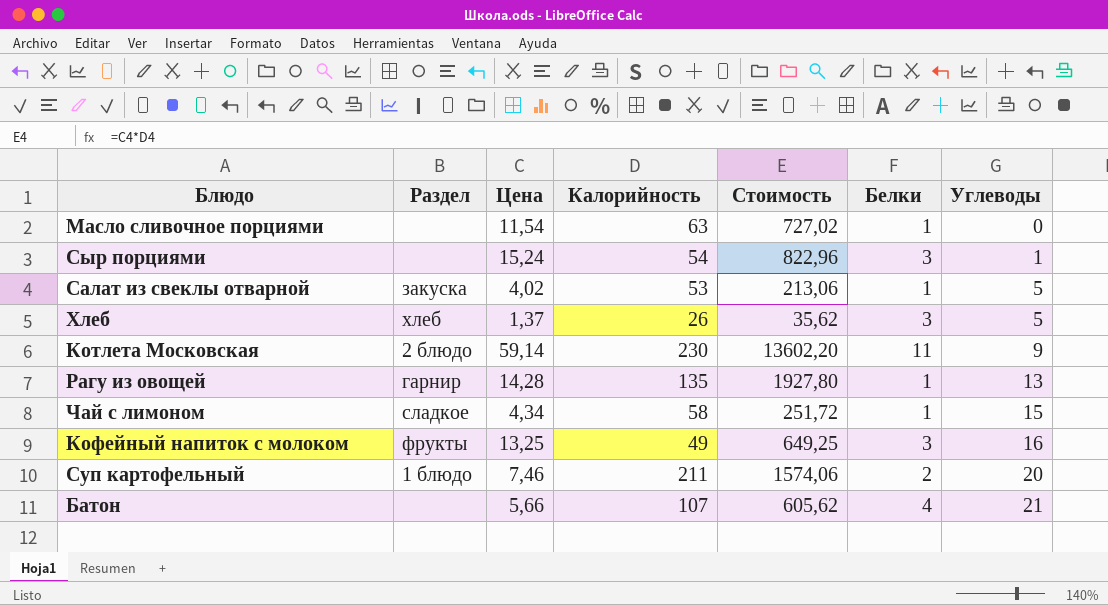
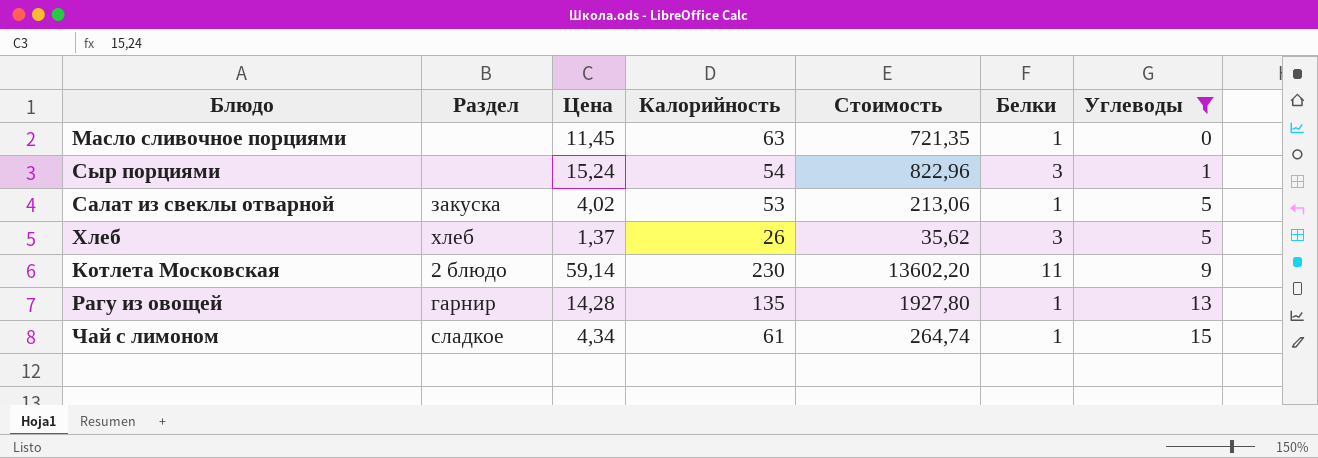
filter: none -> Углеводы <= 15
Масло сливочное порциями | Цена: 11,54 -> 11,45
Масло сливочное порциями | Стоимость: 727,02 -> 721,35
Чай с лимоном | Калорийность: 58 -> 61
Чай с лимоном | Стоимость: 251,72 -> 264,74

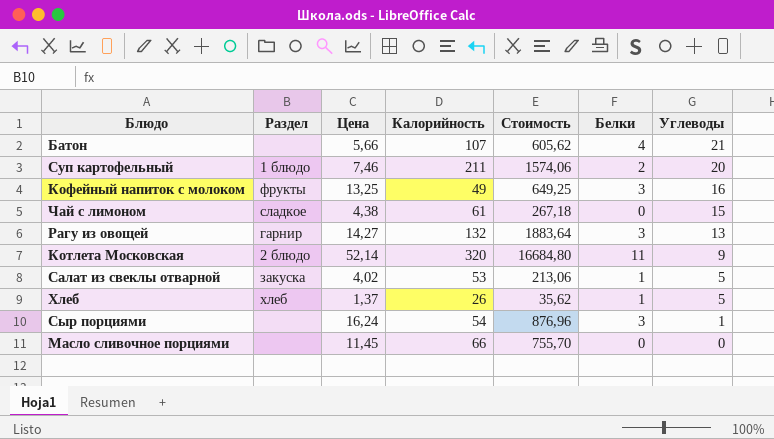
filter: Углеводы <= 15 -> none
row order: Углеводы ascending -> Углеводы descending
Чай с лимоном | Цена: 4,34 -> 4,38
Чай с лимоном | Стоимость: 264,74 -> 267,18
Чай с лимоном | Белки: 1 -> 0
Рагу из овощей | Цена: 14,28 -> 14,27
Рагу из овощей | Калорийность: 135 -> 132
Рагу из овощей | Стоимость: 1927,80 -> 1883,64
Рагу из овощей | Белки: 1 -> 3
Котлета Московская | Цена: 59,14 -> 52,14
Котлета Московская | Калорийность: 230 -> 320
Котлета Московская | Стоимость: 13602,20 -> 16684,80
Хлеб | Белки: 3 -> 1
Сыр порциями | Цена: 15,24 -> 16,24
Сыр порциями | Стоимость: 822,96 -> 876,96
Масло сливочное порциями | Калорийность: 63 -> 66
Масло сливочное порциями | Стоимость: 721,35 -> 755,70
Масло сливочное порциями | Белки: 1 -> 0

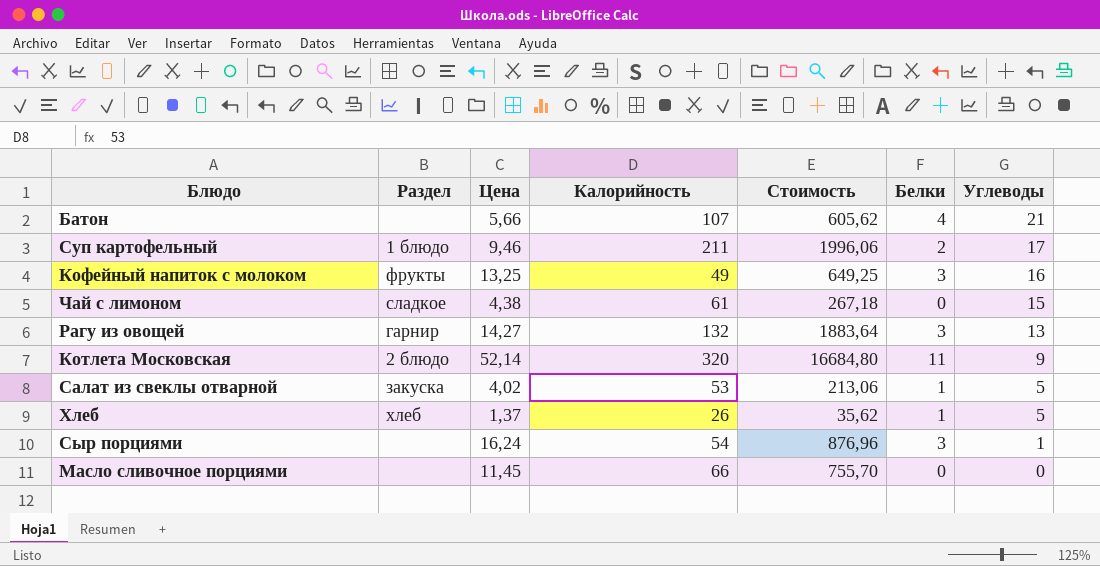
Суп картофельный | Цена: 7,46 -> 9,46
Суп картофельный | Стоимость: 1574,06 -> 1996,06
Суп картофельный | Углеводы: 20 -> 17

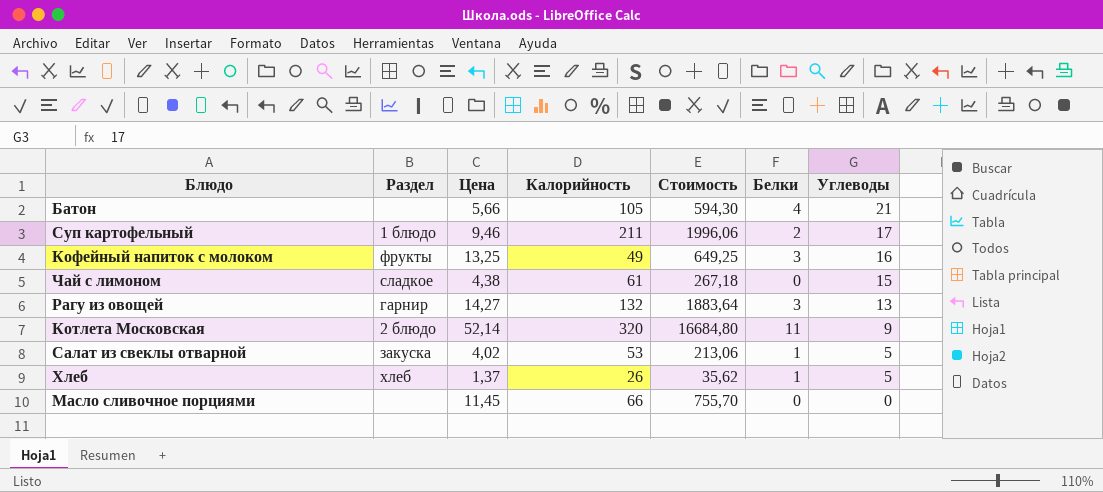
row Сыр порциями: none | 16,24 | 54 | 876,96 | 3 | 1 -> none
Батон | Калорийность: 107 -> 105
Батон | Стоимость: 605,62 -> 594,30

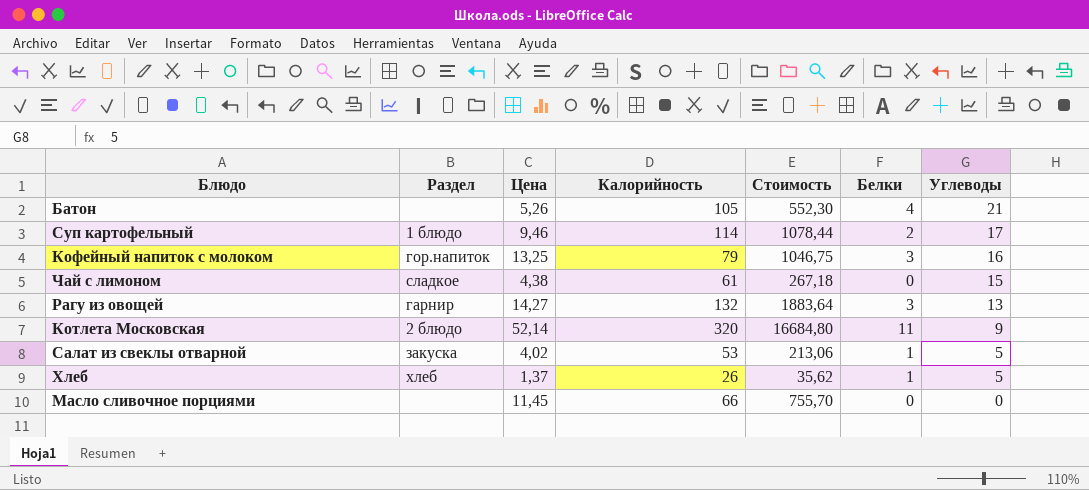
Батон | Цена: 5,66 -> 5,26
Батон | Стоимость: 594,30 -> 552,30
Суп картофельный | Калорийность: 211 -> 114
Суп картофельный | Стоимость: 1996,06 -> 1078,44
Кофейный напиток с молоком | Раздел: фрукты -> гор.напиток
Кофейный напиток с молоком | Калорийность: 49 -> 79
Кофейный напиток с молоком | Стоимость: 649,25 -> 1046,75

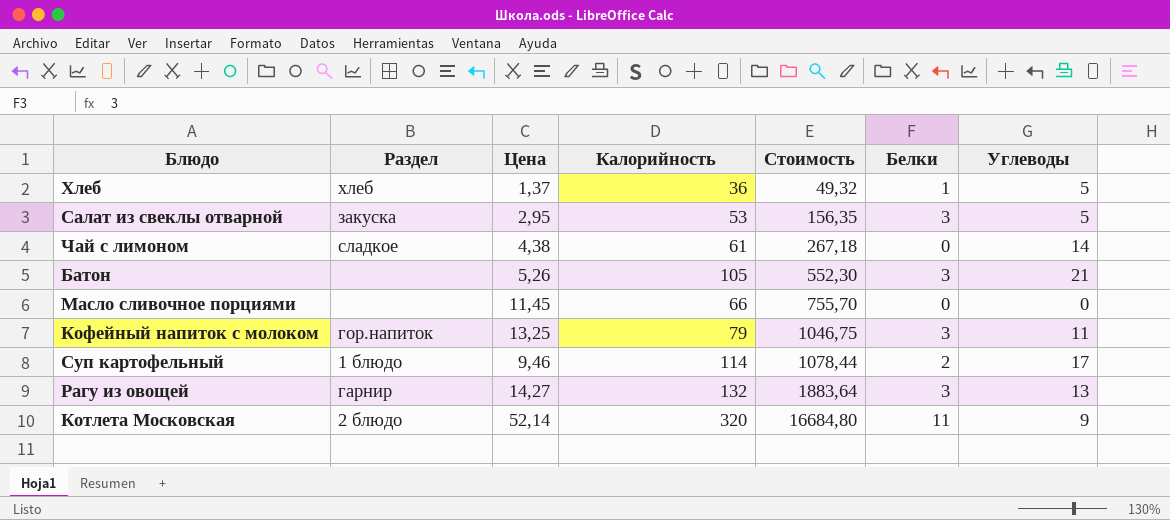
row order: Углеводы descending -> Стоимость ascending
Хлеб | Калорийность: 26 -> 36
Хлеб | Стоимость: 35,62 -> 49,32
Салат из свеклы отварной | Цена: 4,02 -> 2,95
Салат из свеклы отварной | Стоимость: 213,06 -> 156,35
Салат из свеклы отварной | Белки: 1 -> 3
Чай с лимоном | Углеводы: 15 -> 14
Батон | Белки: 4 -> 3
Кофейный напиток с молоком | Углеводы: 16 -> 11

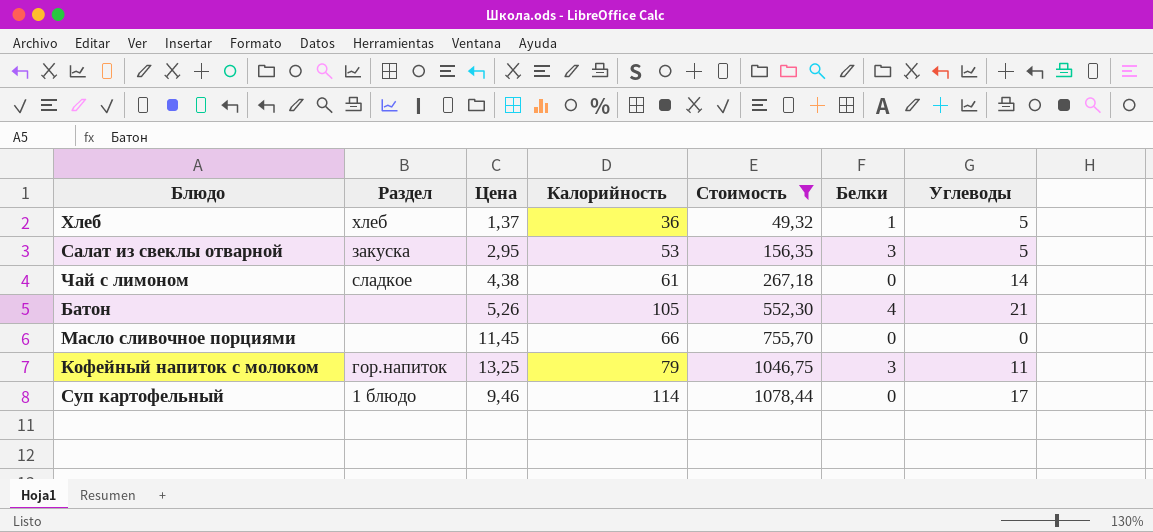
filter: none -> Стоимость <= 1078,44
Батон | Белки: 3 -> 4
Суп картофельный | Белки: 2 -> 0

